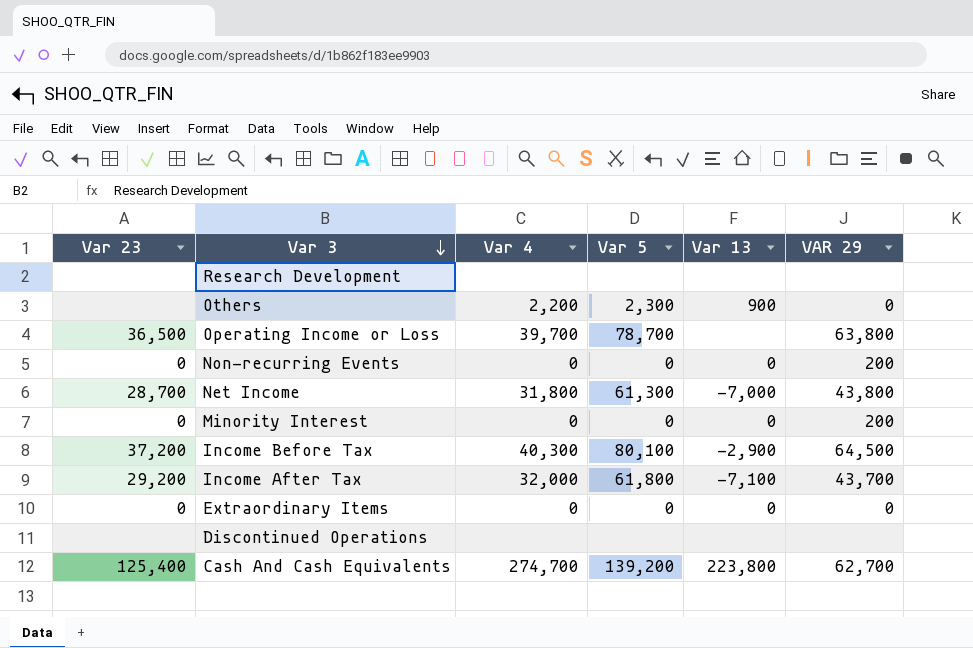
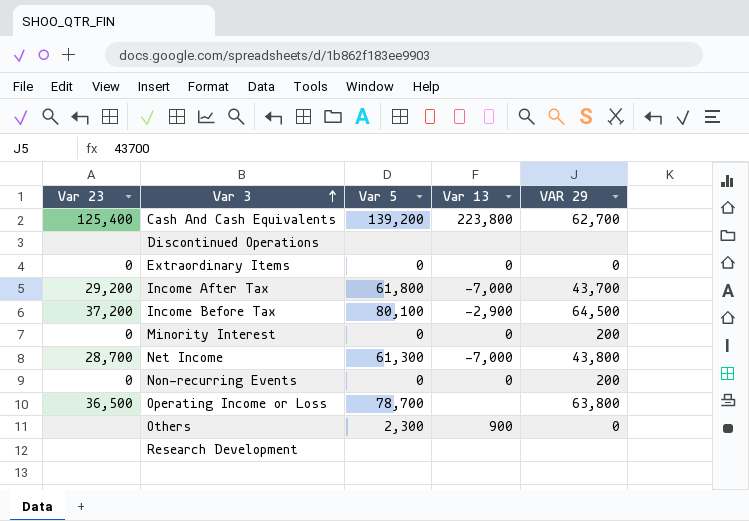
row order: Var 3 descending -> Var 3 ascending
column Var 4 | position: 3 -> none
Income After Tax | Var 13: -7,100 -> -7,000

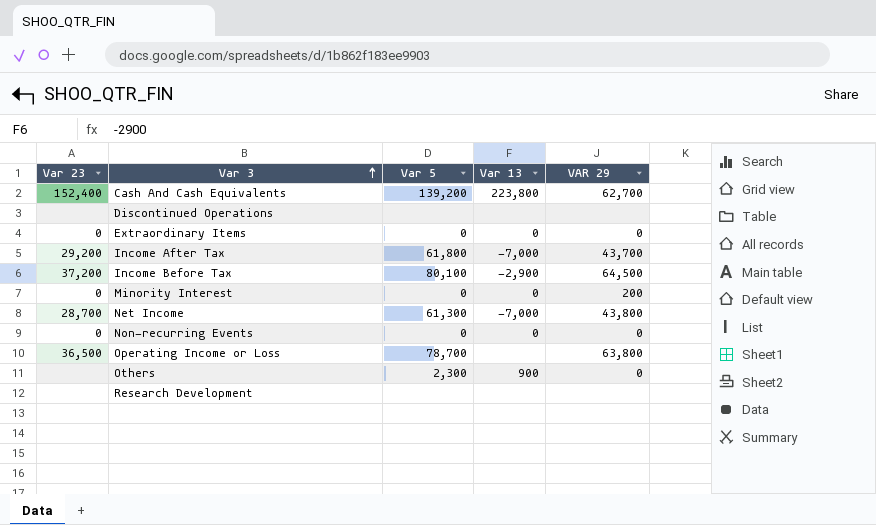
Cash And Cash Equivalents | Var 23: 125,400 -> 152,400
Non-recurring Events | VAR 29: 200 -> 0

